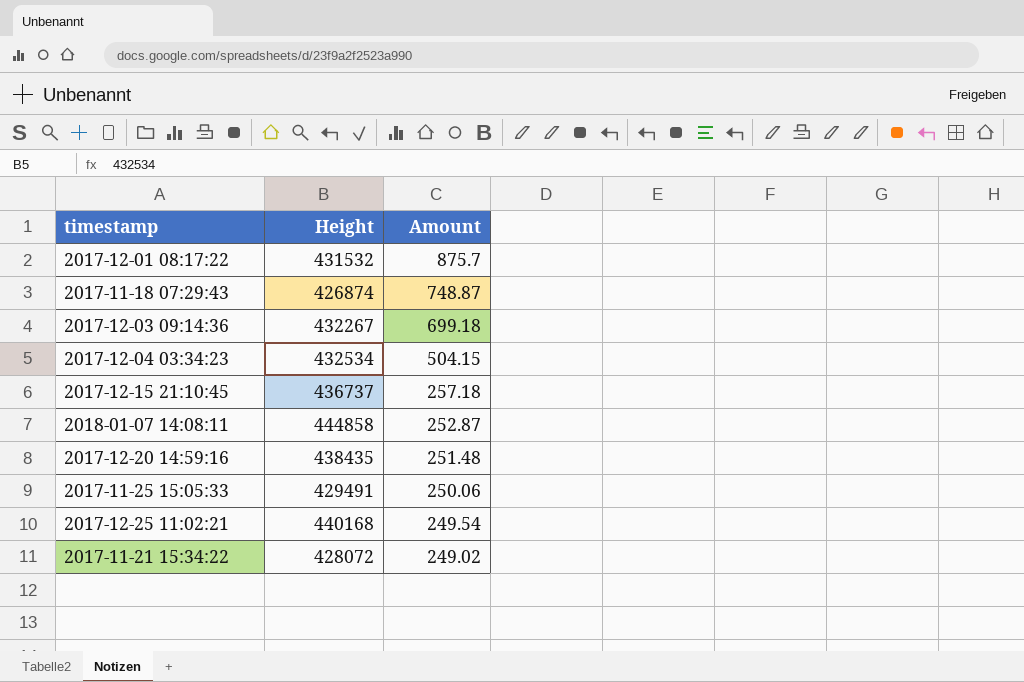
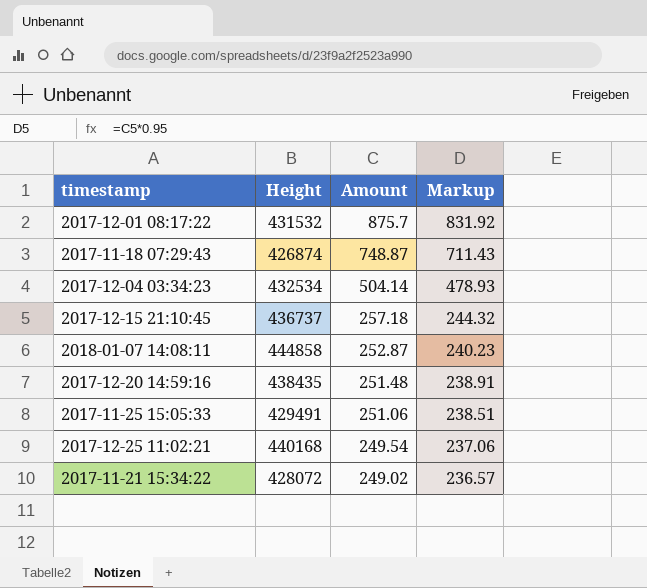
column Markup | formula: none -> [Amount] * 0.95
row 2017-12-03 09:14:36: 432267 | 699.18 -> none
2017-12-04 03:34:23 | Amount: 504.15 -> 504.14
2017-11-25 15:05:33 | Amount: 250.06 -> 251.06

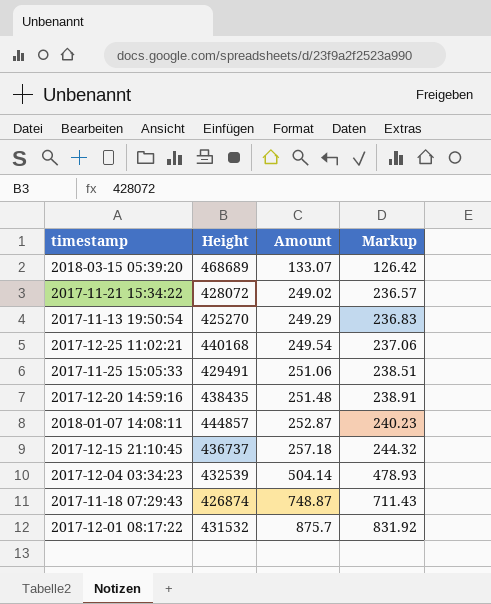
row order: Amount descending -> Amount ascending
row 2018-03-15 05:39:20: none -> 468689 | 133.07 | 126.42
row 2017-11-13 19:50:54: none -> 425270 | 249.29 | 236.83
2018-01-07 14:08:11 | Height: 444858 -> 444857
2017-12-04 03:34:23 | Height: 432534 -> 432539

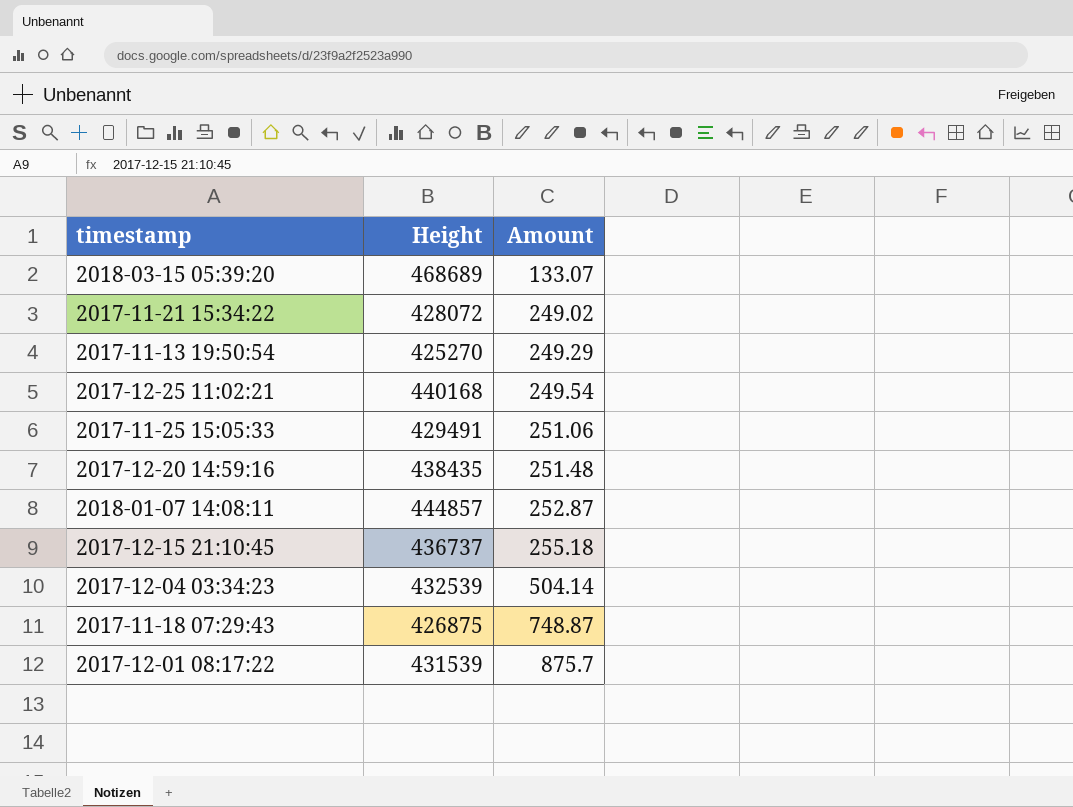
column Markup | formula: [Amount] * 0.95 -> none
2017-12-15 21:10:45 | Amount: 257.18 -> 255.18
2017-11-18 07:29:43 | Height: 426874 -> 426875
2017-12-01 08:17:22 | Height: 431532 -> 431539

